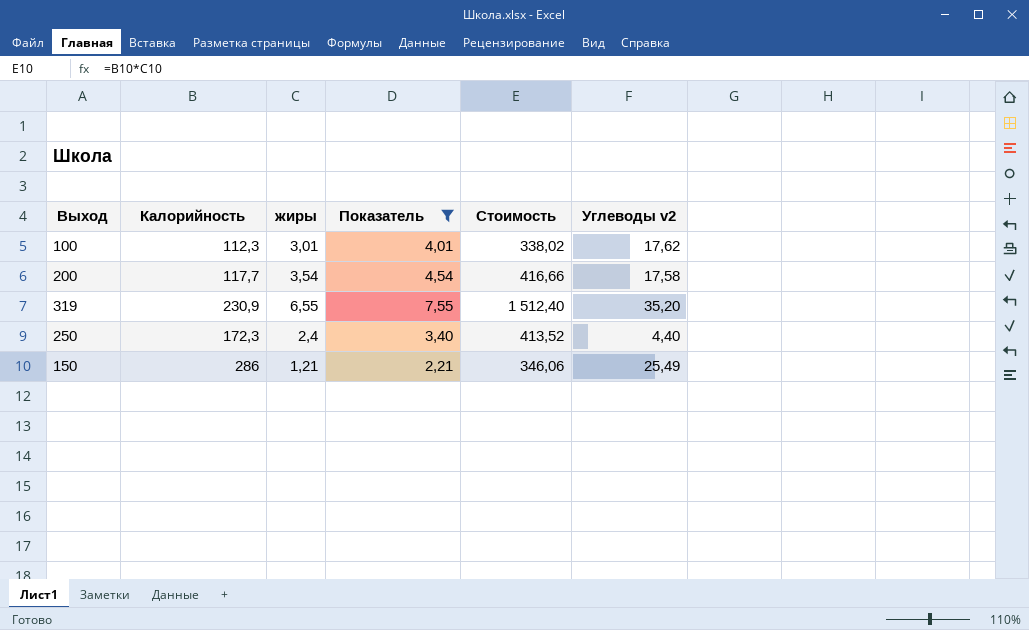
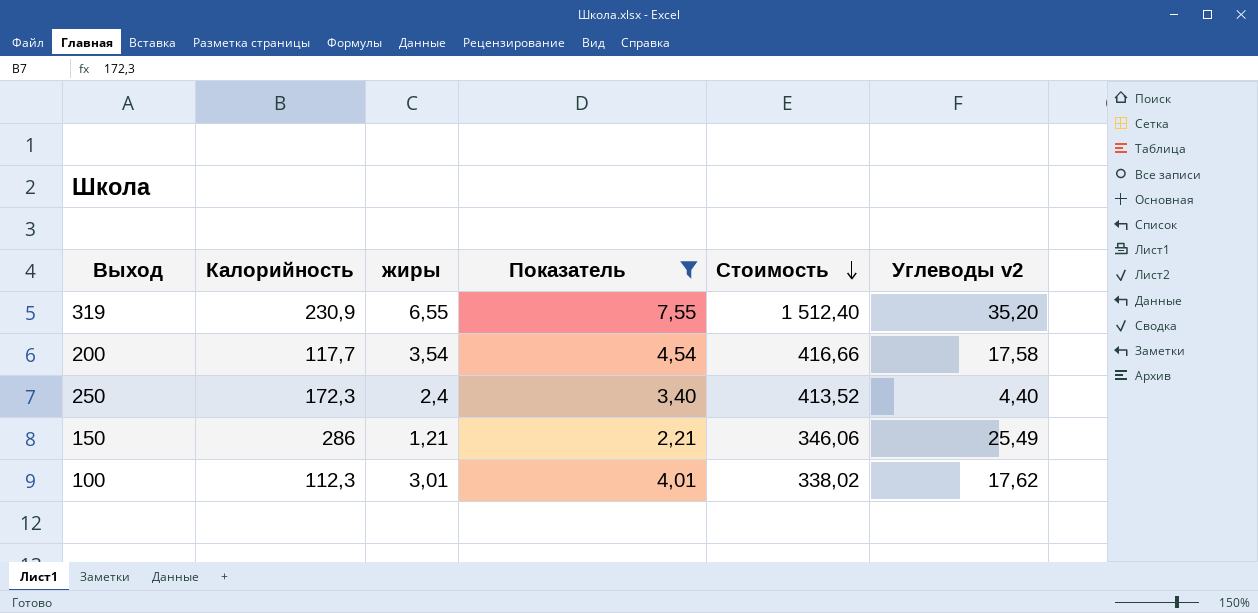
row order: none -> Стоимость descending

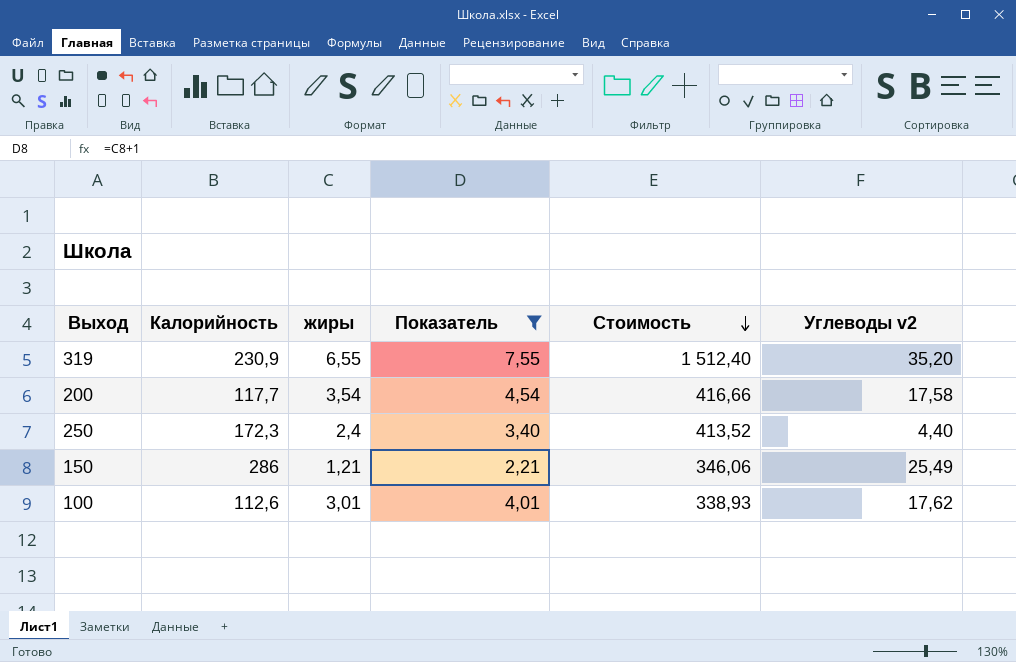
100 | Калорийность: 112,3 -> 112,6
100 | Стоимость: 338,02 -> 338,93

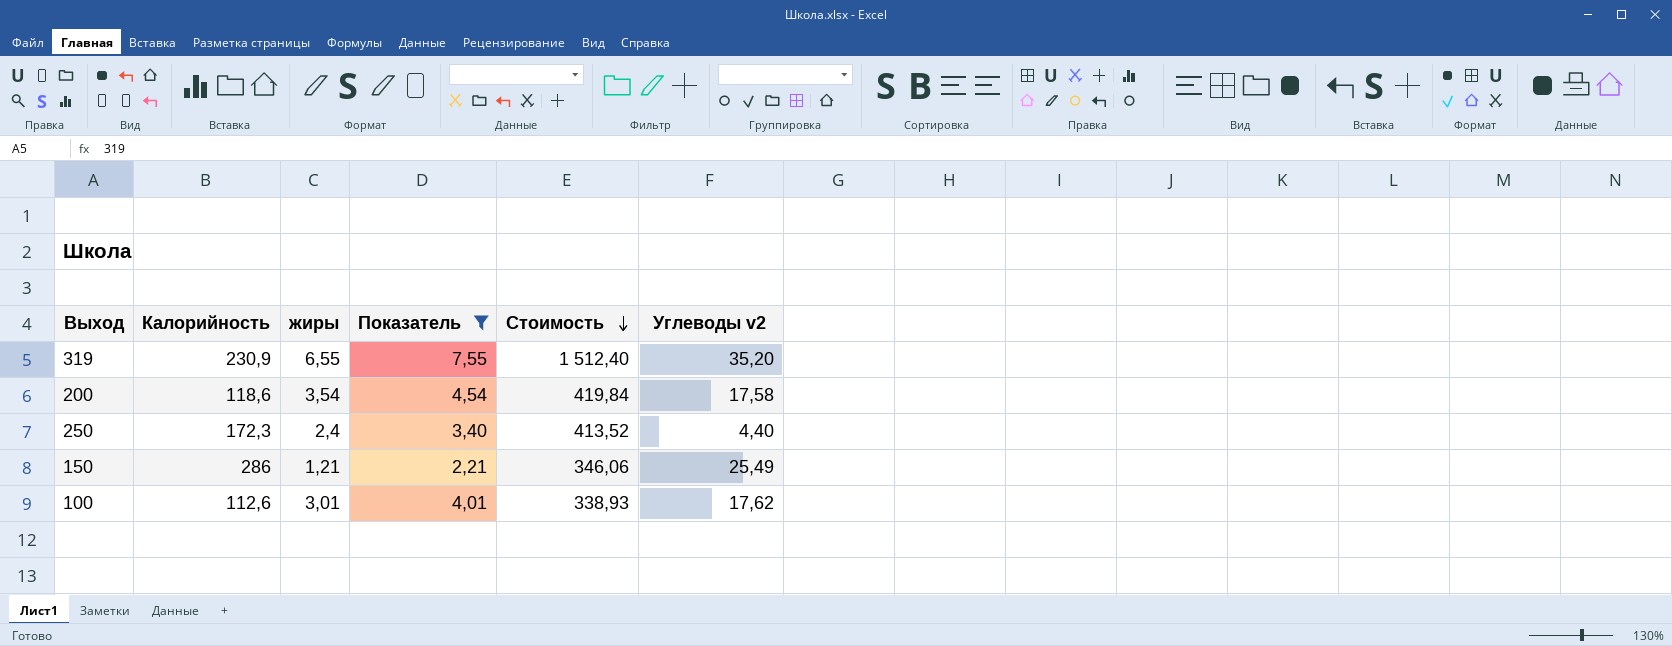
200 | Калорийность: 117,7 -> 118,6
200 | Стоимость: 416,66 -> 419,84

